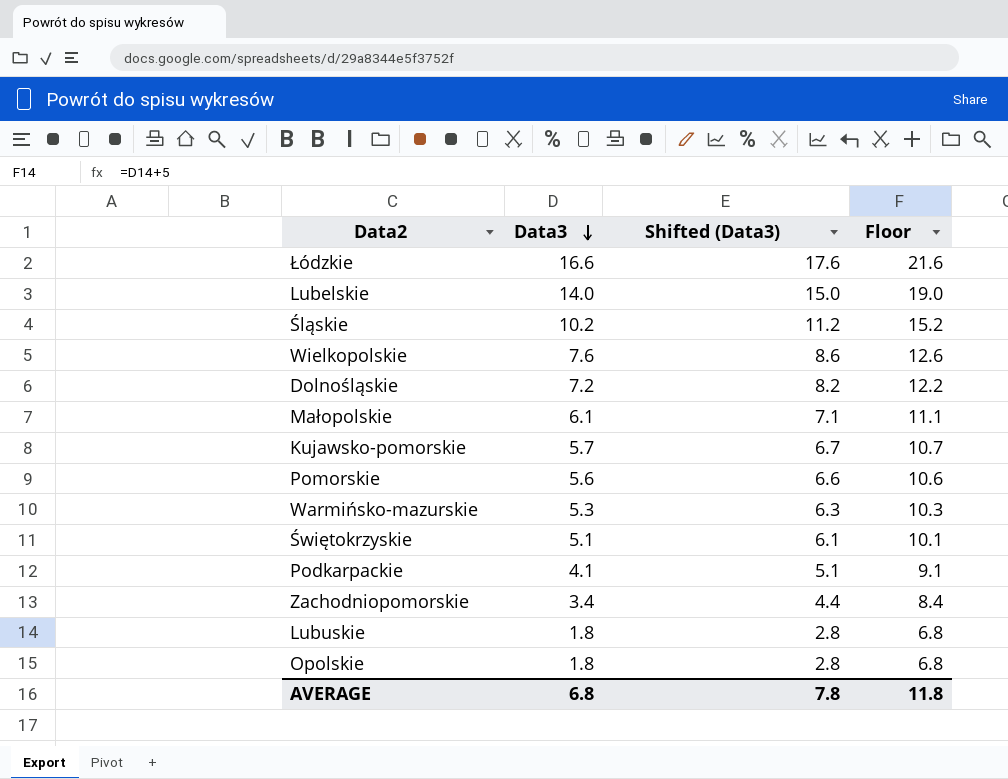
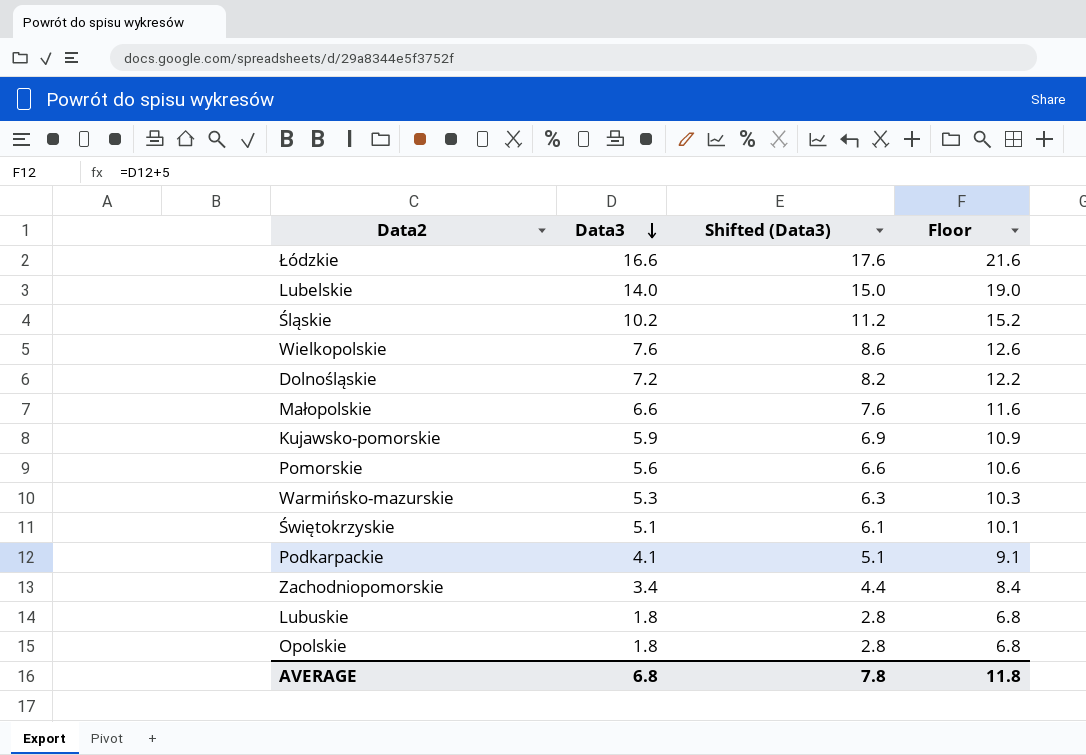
Małopolskie | Data3: 6.1 -> 6.6
Małopolskie | Shifted (Data3): 7.1 -> 7.6
Małopolskie | Floor: 11.1 -> 11.6
Kujawsko-pomorskie | Data3: 5.7 -> 5.9
Kujawsko-pomorskie | Shifted (Data3): 6.7 -> 6.9
Kujawsko-pomorskie | Floor: 10.7 -> 10.9

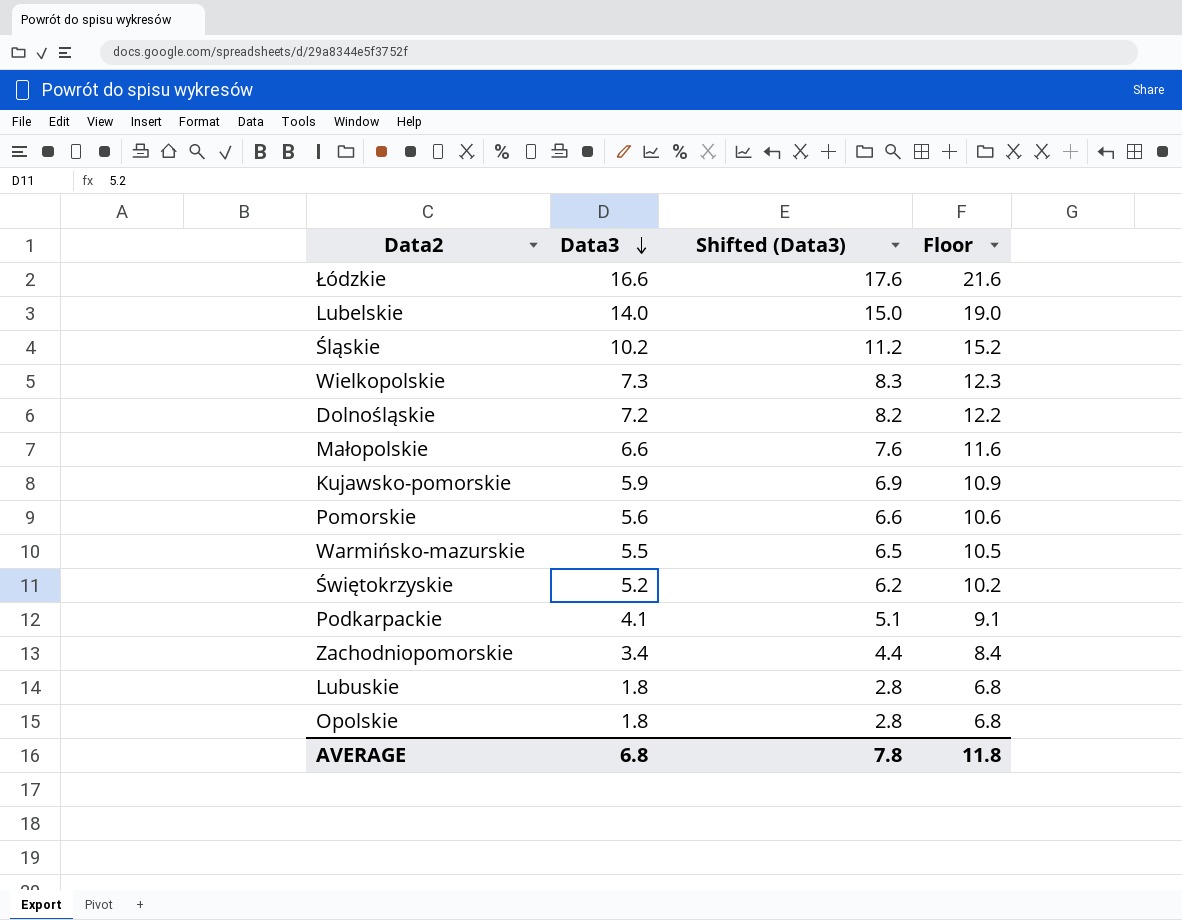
Wielkopolskie | Data3: 7.6 -> 7.3
Wielkopolskie | Shifted (Data3): 8.6 -> 8.3
Wielkopolskie | Floor: 12.6 -> 12.3
Warmińsko-mazurskie | Data3: 5.3 -> 5.5
Warmińsko-mazurskie | Shifted (Data3): 6.3 -> 6.5
Warmińsko-mazurskie | Floor: 10.3 -> 10.5
Świętokrzyskie | Data3: 5.1 -> 5.2
Świętokrzyskie | Shifted (Data3): 6.1 -> 6.2
Świętokrzyskie | Floor: 10.1 -> 10.2

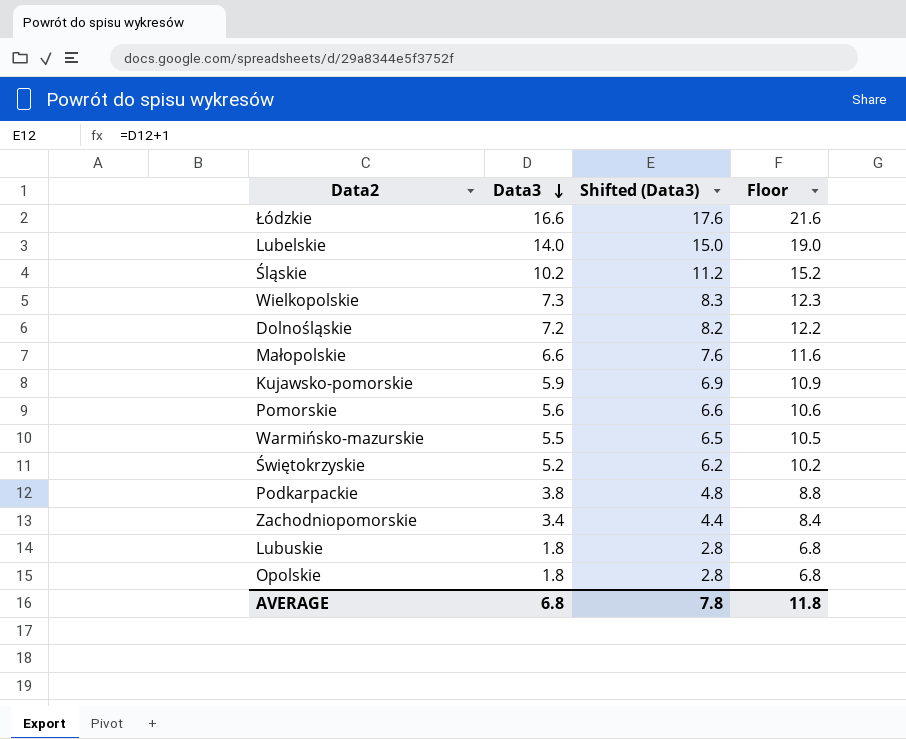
Podkarpackie | Data3: 4.1 -> 3.8
Podkarpackie | Shifted (Data3): 5.1 -> 4.8
Podkarpackie | Floor: 9.1 -> 8.8

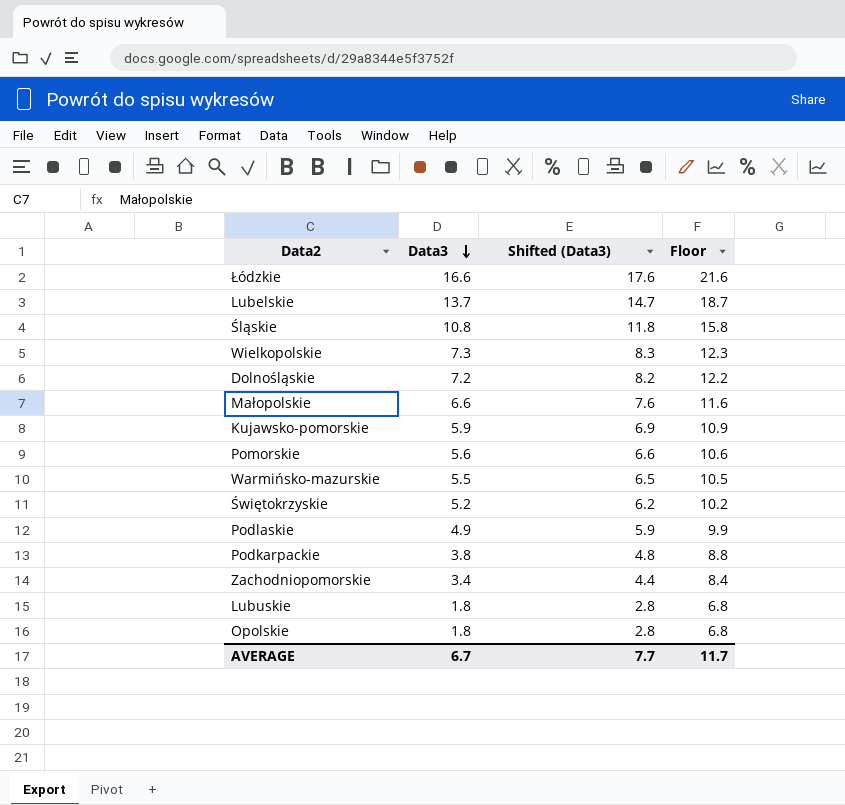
Lubelskie | Data3: 14.0 -> 13.7
Lubelskie | Shifted (Data3): 15.0 -> 14.7
Lubelskie | Floor: 19.0 -> 18.7
Śląskie | Data3: 10.2 -> 10.8
Śląskie | Shifted (Data3): 11.2 -> 11.8
Śląskie | Floor: 15.2 -> 15.8
row Podlaskie: none -> 4.9 | 5.9 | 9.9
AVERAGE | Data3: 6.8 -> 6.7
AVERAGE | Shifted (Data3): 7.8 -> 7.7
AVERAGE | Floor: 11.8 -> 11.7

